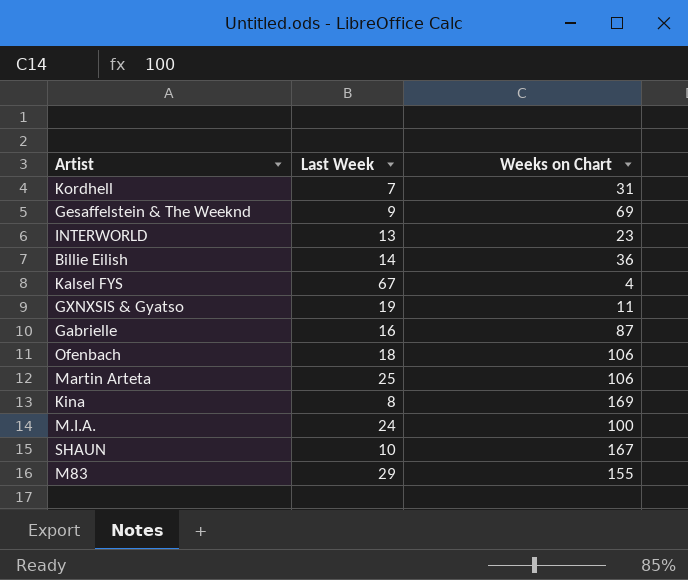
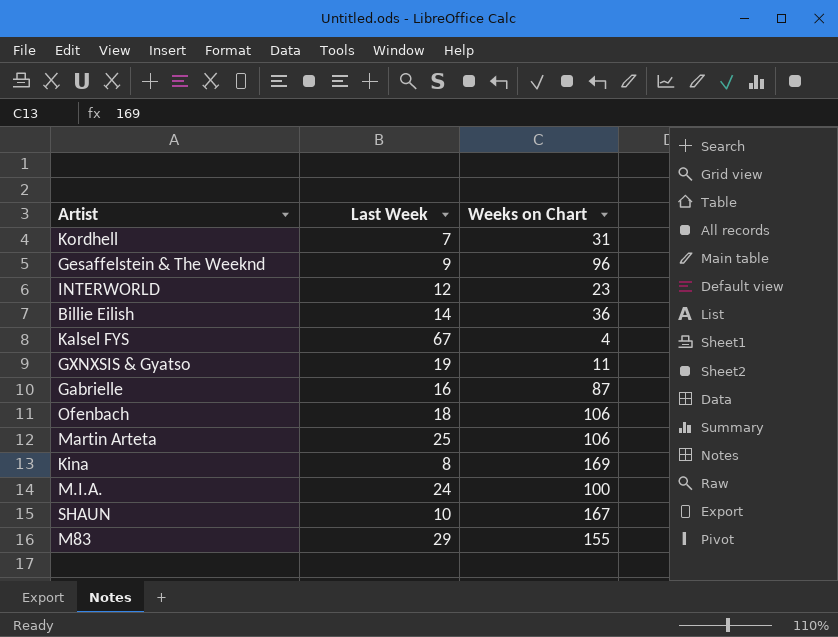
Gesaffelstein & The Weeknd | Weeks on Chart: 69 -> 96
INTERWORLD | Last Week: 13 -> 12

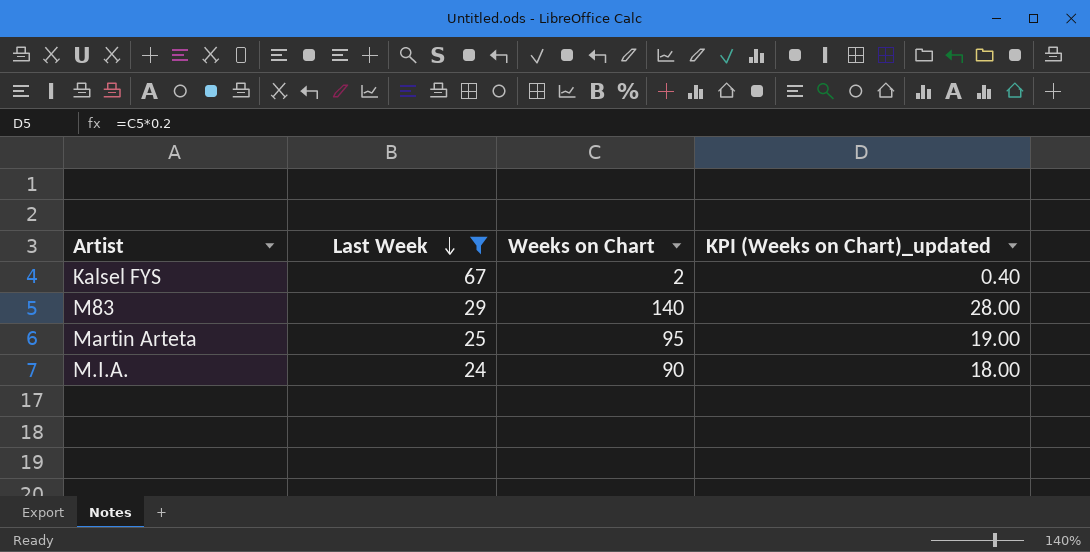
filter: none -> Last Week >= 24
row order: none -> Last Week descending
column KPI (Weeks on Chart)_updated | formula: none -> [Weeks on Chart] * 0.2
Kalsel FYS | Weeks on Chart: 4 -> 2
M83 | Weeks on Chart: 155 -> 140
Martin Arteta | Weeks on Chart: 106 -> 95
M.I.A. | Weeks on Chart: 100 -> 90

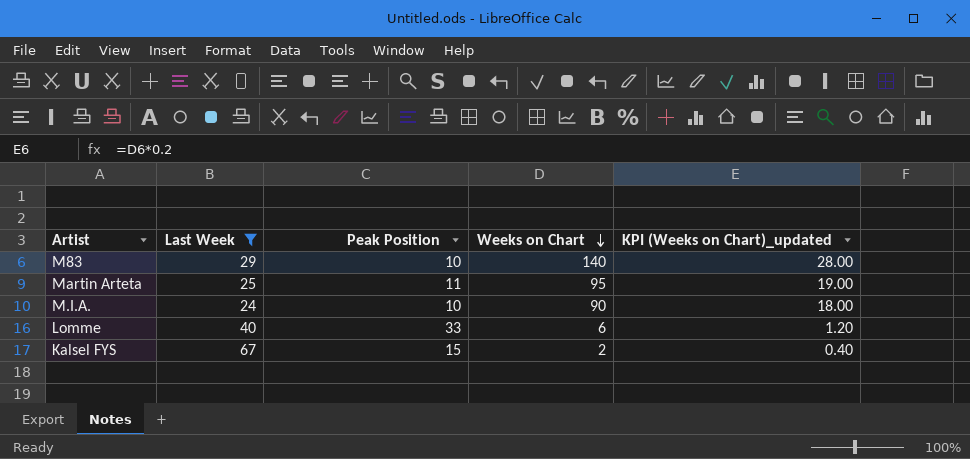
row order: Last Week descending -> Weeks on Chart descending
column Peak Position | position: none -> 3
row Lomme: none -> 40 | 33 | 6 | 1.20

